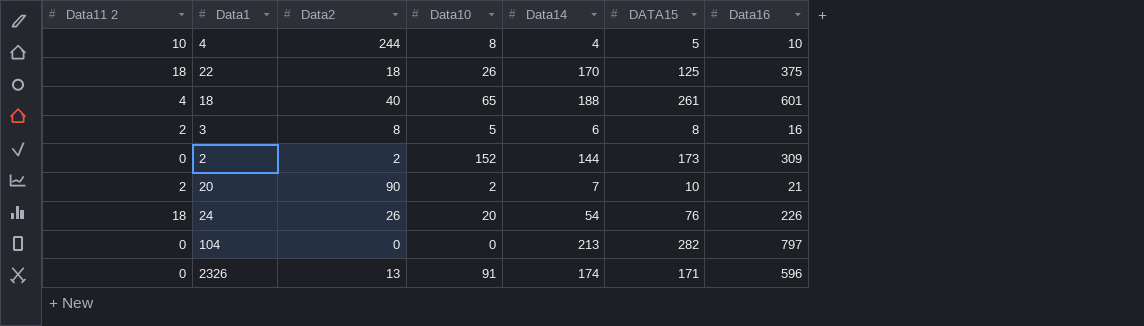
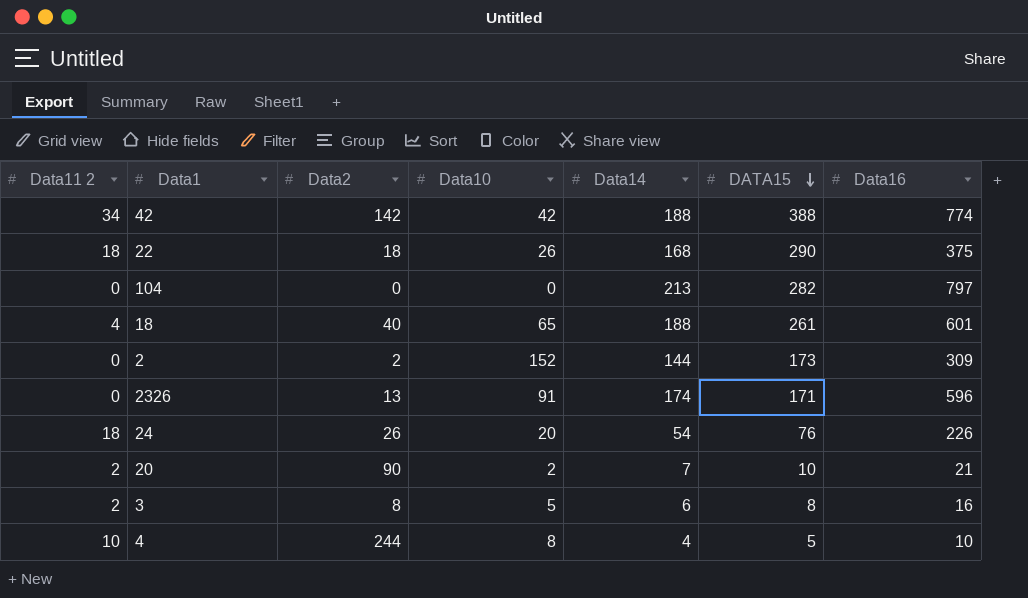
row order: none -> DATA15 descending
row 42: none -> 34 | 142 | 42 | 188 | 388 | 774
22 | Data14: 170 -> 168
22 | DATA15: 125 -> 290

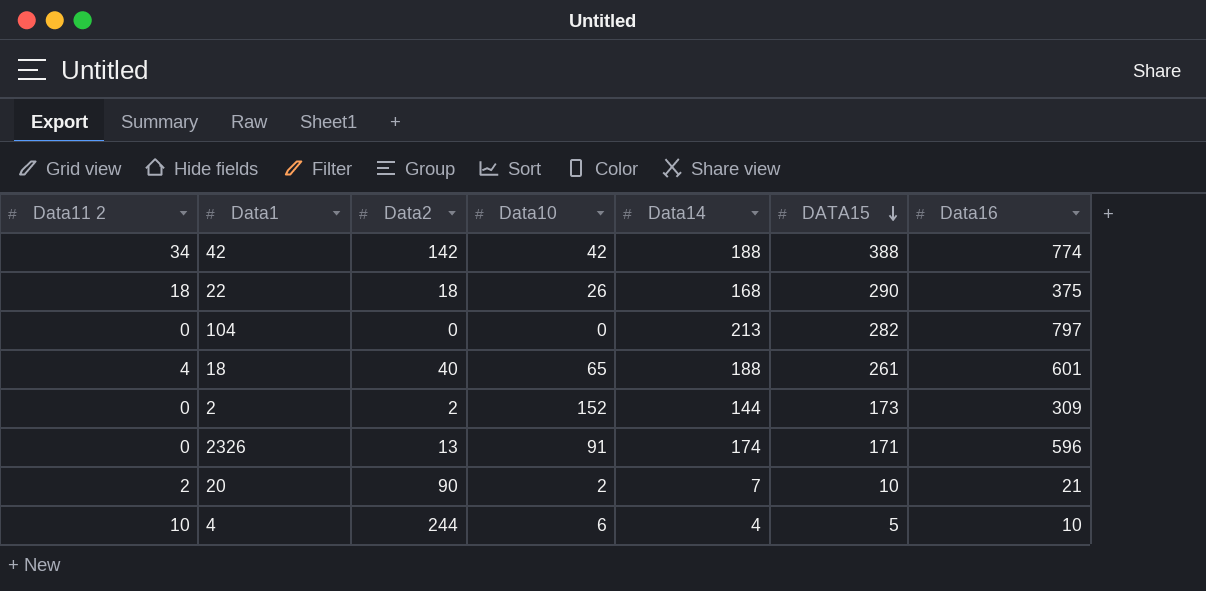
row 24: 18 | 26 | 20 | 54 | 76 | 226 -> none
row 3: 2 | 8 | 5 | 6 | 8 | 16 -> none
4 | Data10: 8 -> 6

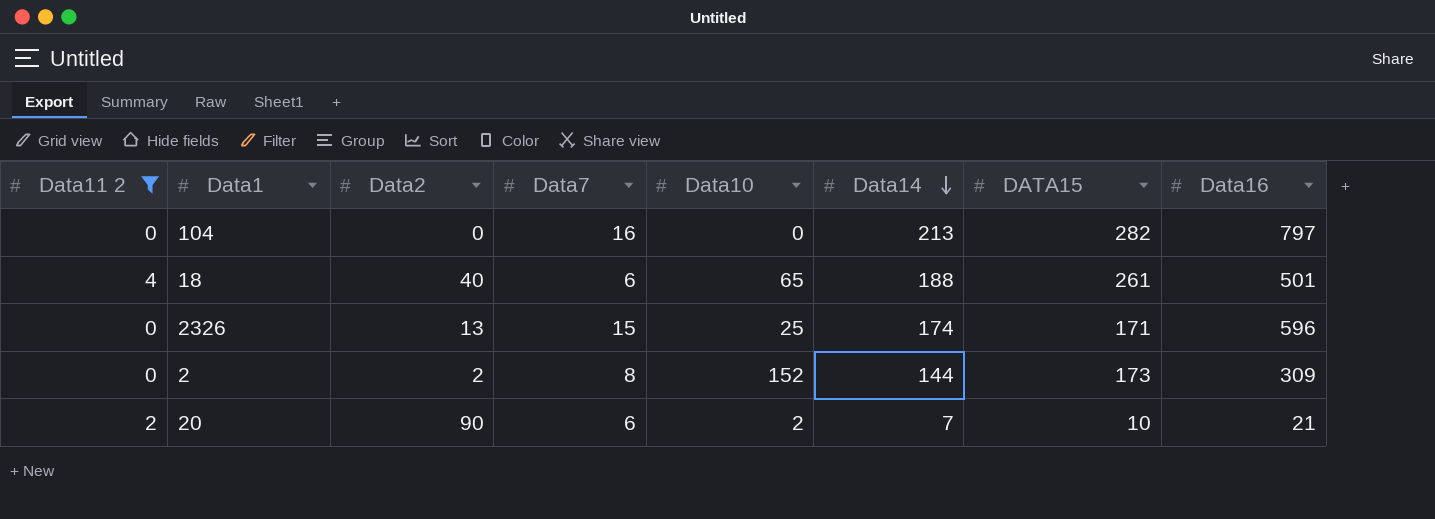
filter: none -> Data11 2 <= 4
row order: DATA15 descending -> Data14 descending
column Data7 | position: none -> 4
18 | Data16: 601 -> 501
2326 | Data10: 91 -> 25

